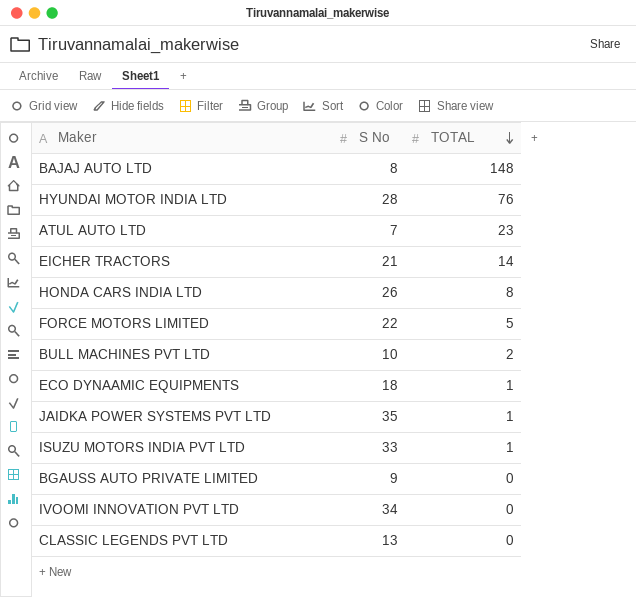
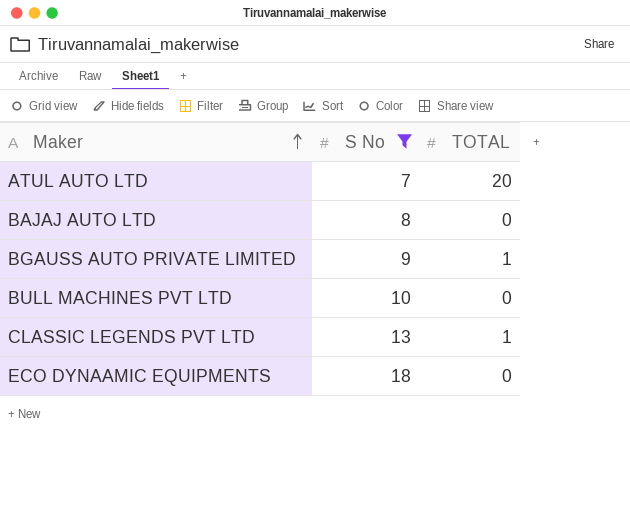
filter: none -> S No <= 18
row order: TOTAL descending -> Maker ascending
ATUL AUTO LTD | TOTAL: 23 -> 20
BAJAJ AUTO LTD | TOTAL: 148 -> 0
BGAUSS AUTO PRIVATE LIMITED | TOTAL: 0 -> 1
BULL MACHINES PVT LTD | TOTAL: 2 -> 0
CLASSIC LEGENDS PVT LTD | TOTAL: 0 -> 1
ECO DYNAAMIC EQUIPMENTS | TOTAL: 1 -> 0

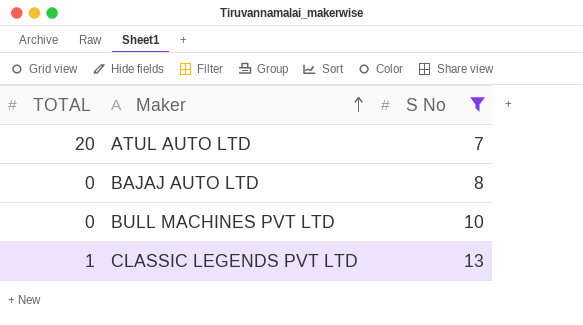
column TOTAL | position: 3 -> 1
row BGAUSS AUTO PRIVATE LIMITED: 9 | 1 -> none
row ECO DYNAAMIC EQUIPMENTS: 18 | 0 -> none

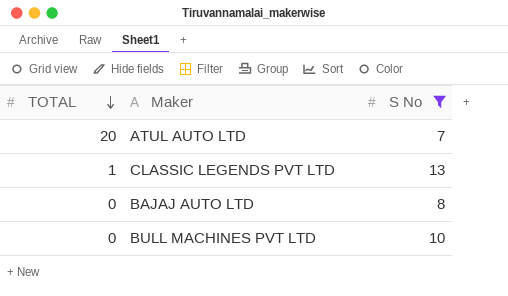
row order: Maker ascending -> TOTAL descending

